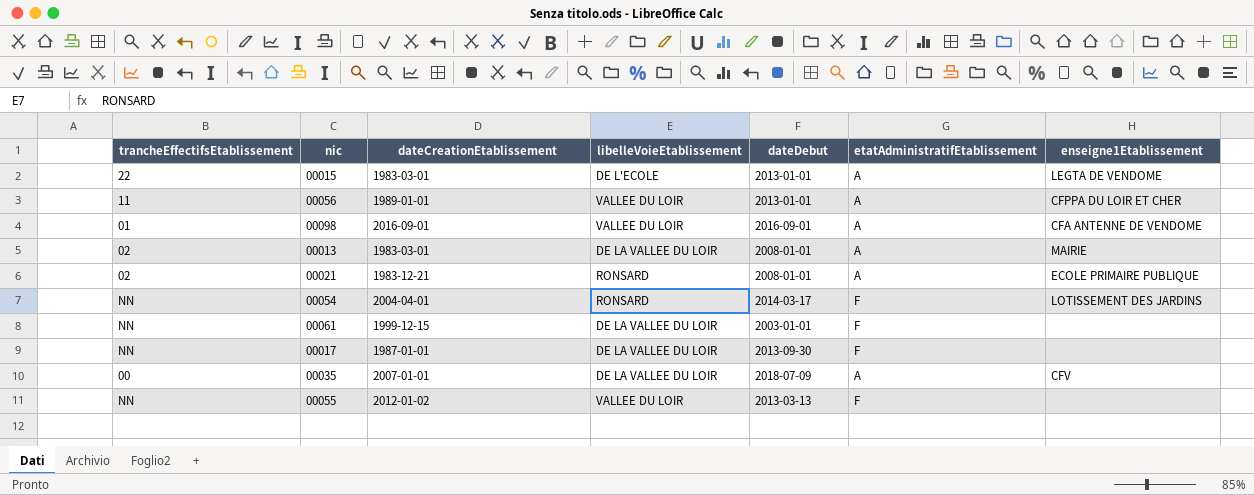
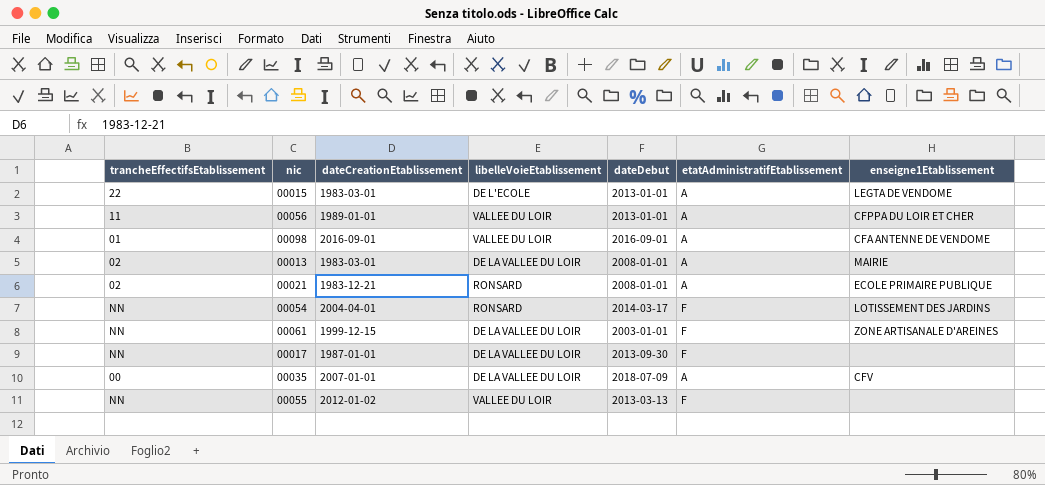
00061 | enseigne1Etablissement: none -> ZONE ARTISANALE D'AREINES

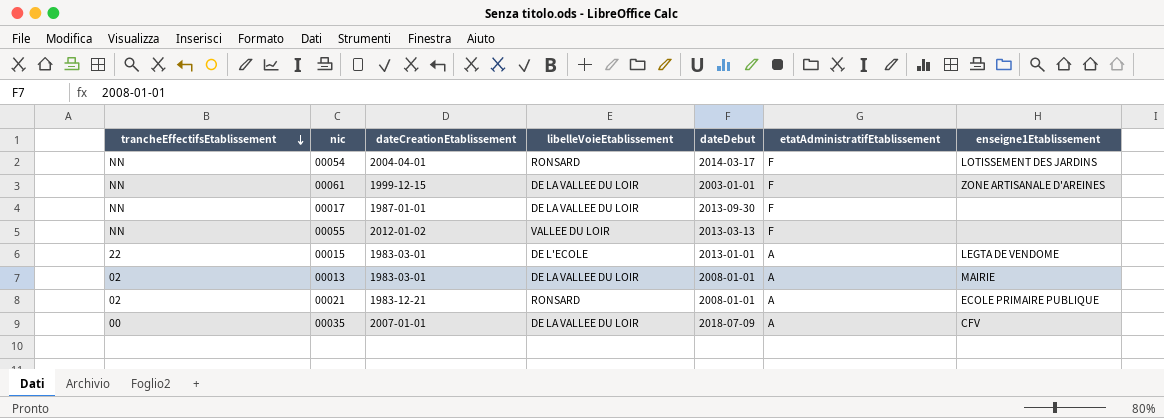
row order: none -> trancheEffectifsEtablissement descending
row 00056: 11 | 1989-01-01 | VALLEE DU LOIR | 2013-01-01 | A | CFPPA DU LOIR ET CHER -> none
row 00098: 01 | 2016-09-01 | VALLEE DU LOIR | 2016-09-01 | A | CFA ANTENNE DE VENDOME -> none

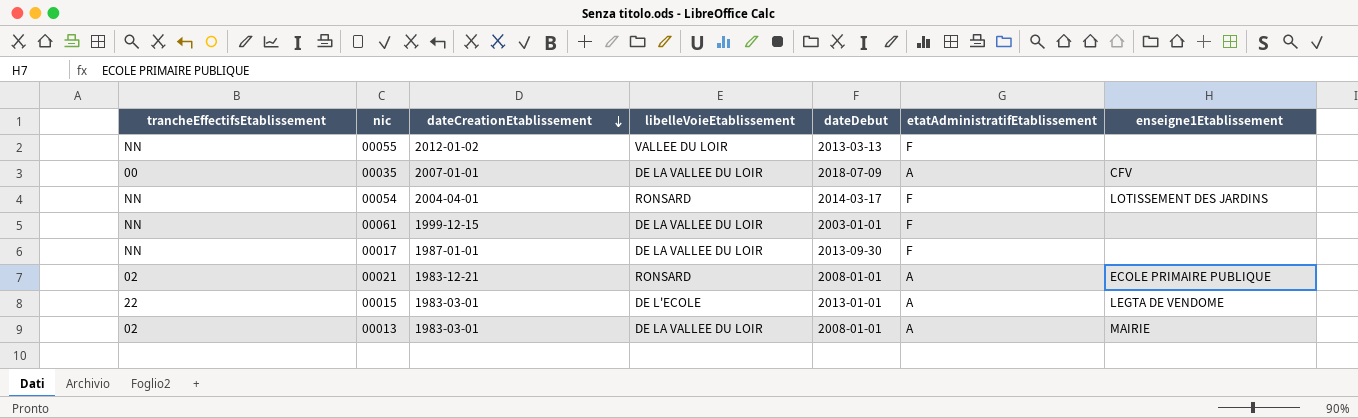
row order: trancheEffectifsEtablissement descending -> dateCreationEtablissement descending
00061 | enseigne1Etablissement: ZONE ARTISANALE D'AREINES -> none

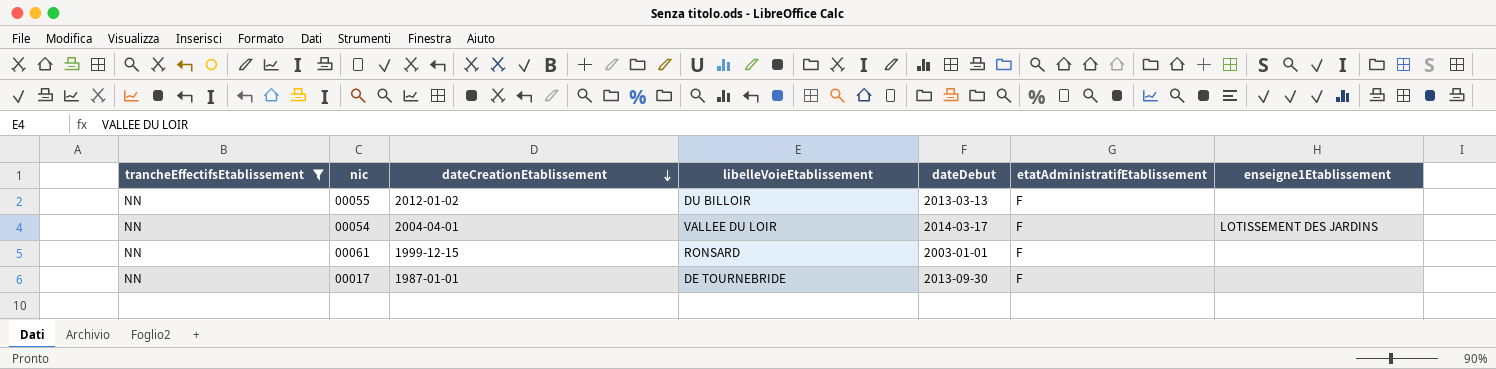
filter: none -> trancheEffectifsEtablissement = NN
00055 | libelleVoieEtablissement: VALLEE DU LOIR -> DU BILLOIR
00054 | libelleVoieEtablissement: RONSARD -> VALLEE DU LOIR
00061 | libelleVoieEtablissement: DE LA VALLEE DU LOIR -> RONSARD
00017 | libelleVoieEtablissement: DE LA VALLEE DU LOIR -> DE TOURNEBRIDE

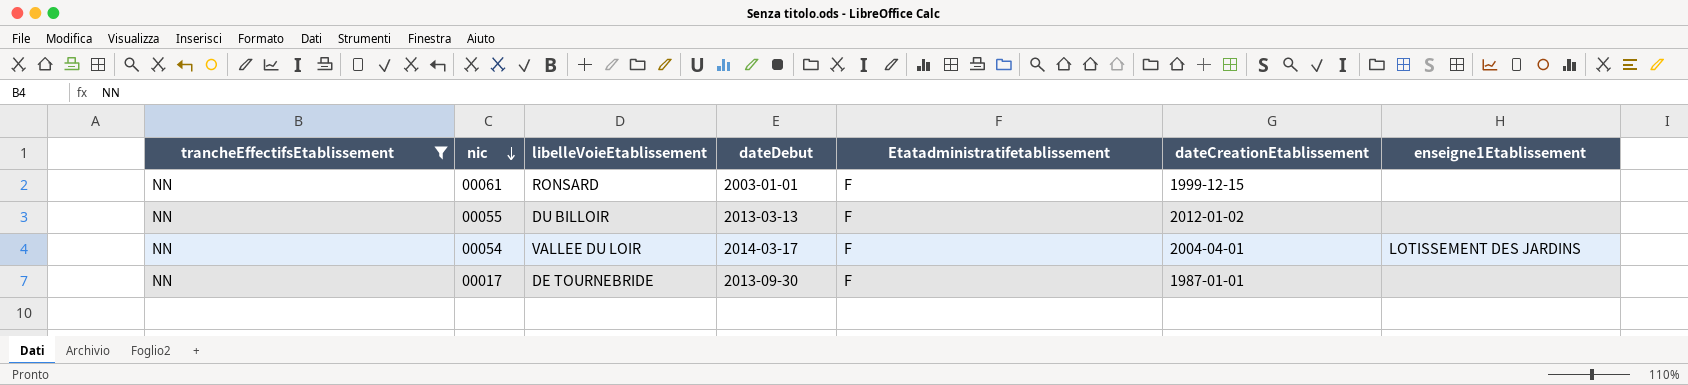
row order: dateCreationEtablissement descending -> nic descending
column name: etatAdministratifEtablissement -> Etatadministratifetablissement
column dateCreationEtablissement | position: 3 -> 6

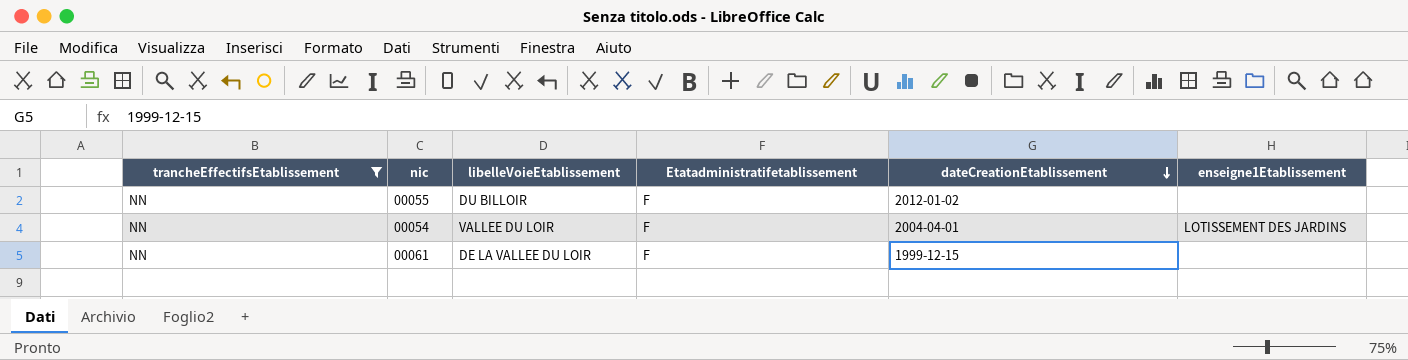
row order: nic descending -> dateCreationEtablissement descending
column dateDebut | position: 4 -> none
row 00017: NN | DE TOURNEBRIDE | 2013-09-30 | F | 1987-01-01 | none -> none
00061 | libelleVoieEtablissement: RONSARD -> DE LA VALLEE DU LOIR

